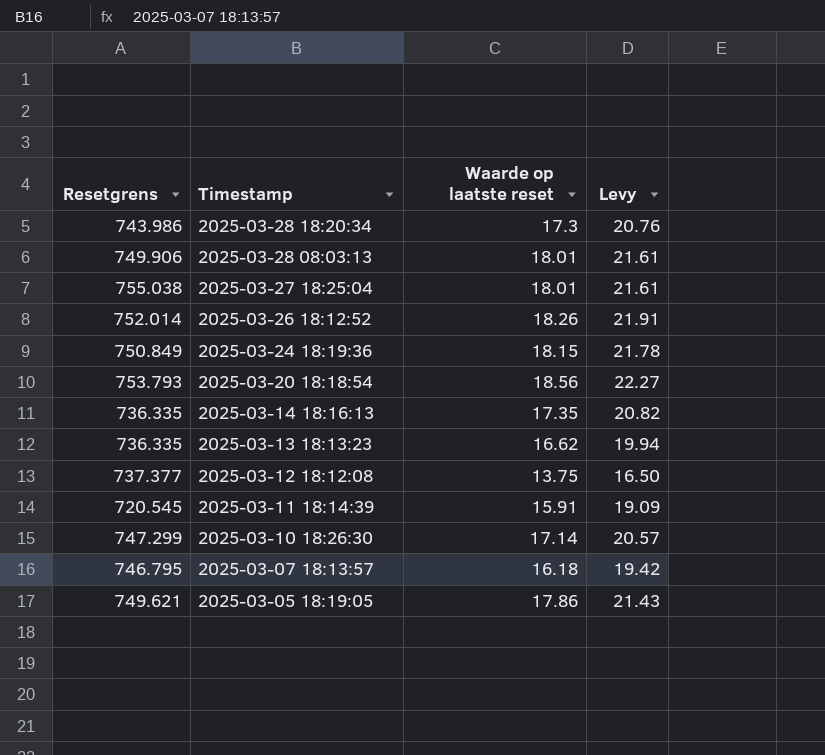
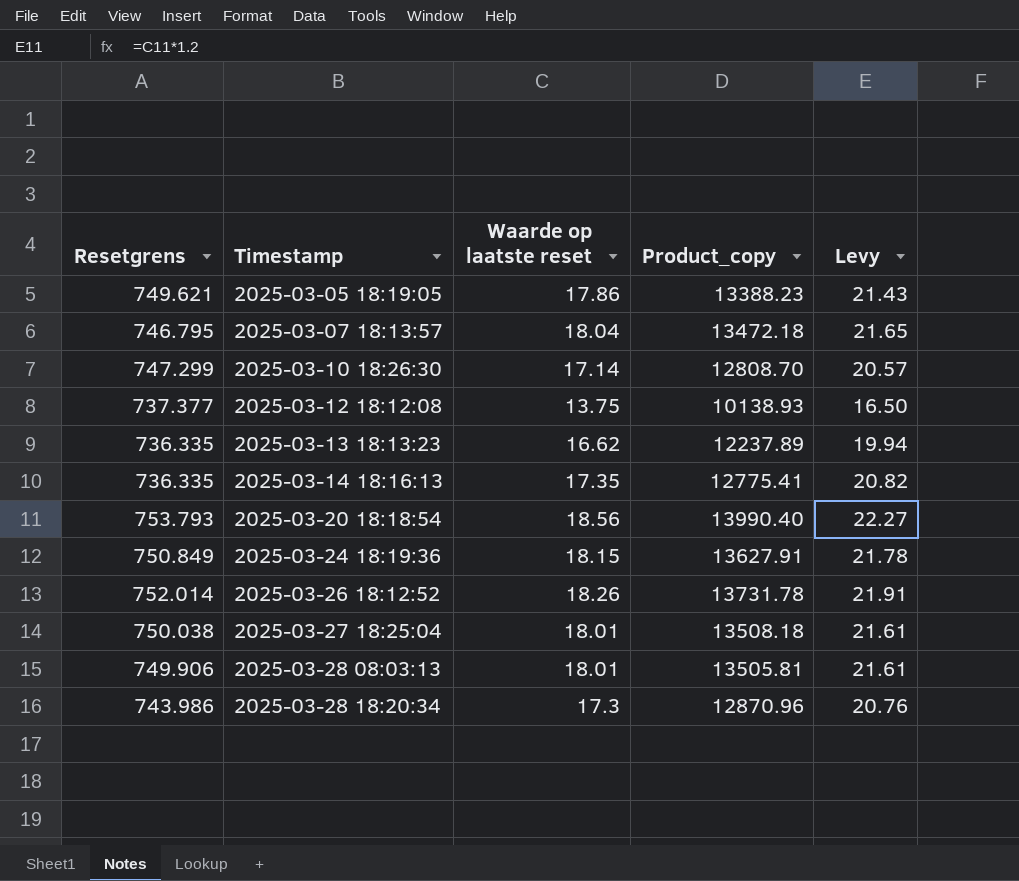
row order: Timestamp descending -> Timestamp ascending
column Product_copy | formula: none -> [Resetgrens] * [Waarde op laatste reset]
row 2025-03-11 18:14:39: 720.545 | 15.91 | 19.09 -> none
2025-03-07 18:13:57 | Waarde op laatste reset: 16.18 -> 18.04
2025-03-07 18:13:57 | Levy: 19.42 -> 21.65
2025-03-27 18:25:04 | Resetgrens: 755.038 -> 750.038

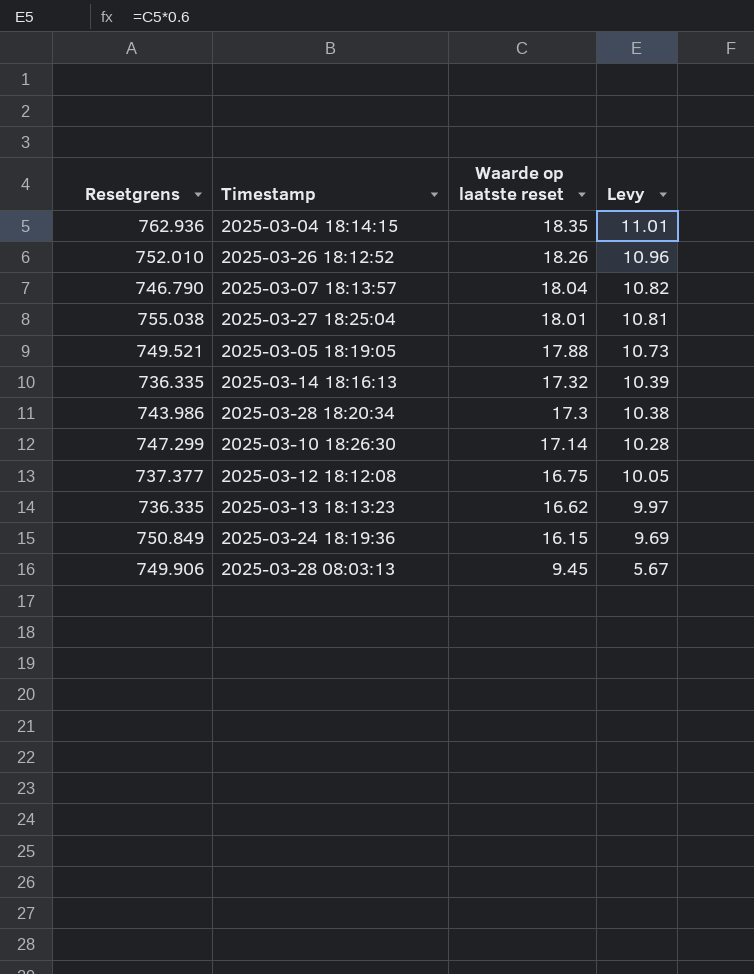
row order: Timestamp ascending -> Waarde op laatste reset descending
column Product_copy | formula: [Resetgrens] * [Waarde op laatste reset] -> none
column Levy | formula: [Waarde op laatste reset] * 1.2 -> [Waarde op laatste reset] * 0.6
row 2025-03-20 18:18:54: 753.793 | 18.56 | 13990.40 | 22.27 -> none
row 2025-03-04 18:14:15: none -> 762.936 | 18.35 | 11.01
2025-03-26 18:12:52 | Resetgrens: 752.014 -> 752.010
2025-03-07 18:13:57 | Resetgrens: 746.795 -> 746.790
2025-03-27 18:25:04 | Resetgrens: 750.038 -> 755.038
2025-03-05 18:19:05 | Resetgrens: 749.621 -> 749.521
2025-03-05 18:19:05 | Waarde op laatste reset: 17.86 -> 17.88
2025-03-14 18:16:13 | Waarde op laatste reset: 17.35 -> 17.32
2025-03-12 18:12:08 | Waarde op laatste reset: 13.75 -> 16.75
2025-03-24 18:19:36 | Waarde op laatste reset: 18.15 -> 16.15
2025-03-28 08:03:13 | Waarde op laatste reset: 18.01 -> 9.45

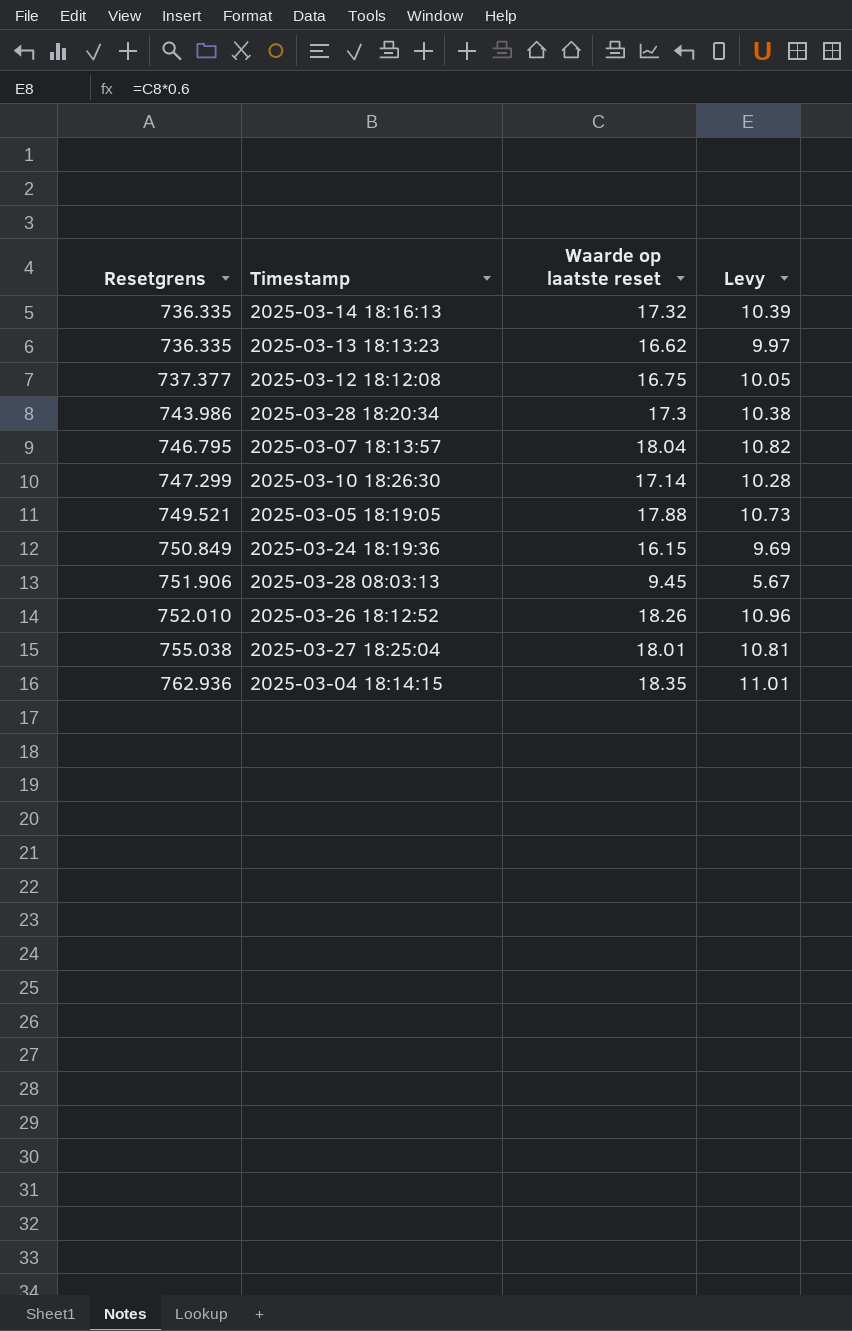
row order: Waarde op laatste reset descending -> Resetgrens ascending
2025-03-07 18:13:57 | Resetgrens: 746.790 -> 746.795
2025-03-28 08:03:13 | Resetgrens: 749.906 -> 751.906

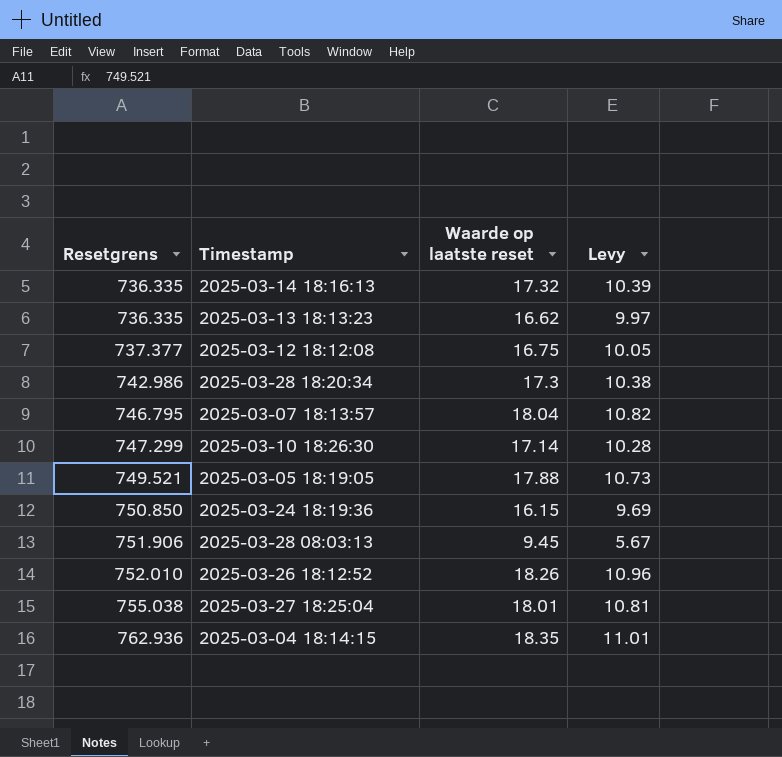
2025-03-28 18:20:34 | Resetgrens: 743.986 -> 742.986
2025-03-24 18:19:36 | Resetgrens: 750.849 -> 750.850

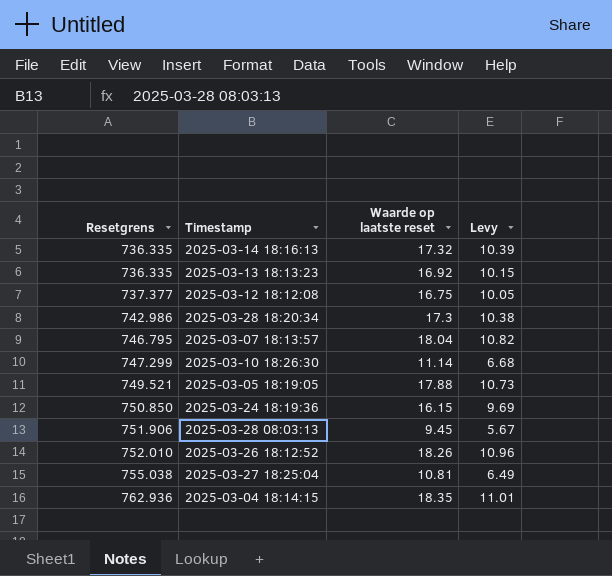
2025-03-13 18:13:23 | Waarde op laatste reset: 16.62 -> 16.92
2025-03-13 18:13:23 | Levy: 9.97 -> 10.15
2025-03-10 18:26:30 | Waarde op laatste reset: 17.14 -> 11.14
2025-03-10 18:26:30 | Levy: 10.28 -> 6.68
2025-03-27 18:25:04 | Waarde op laatste reset: 18.01 -> 10.81
2025-03-27 18:25:04 | Levy: 10.81 -> 6.49

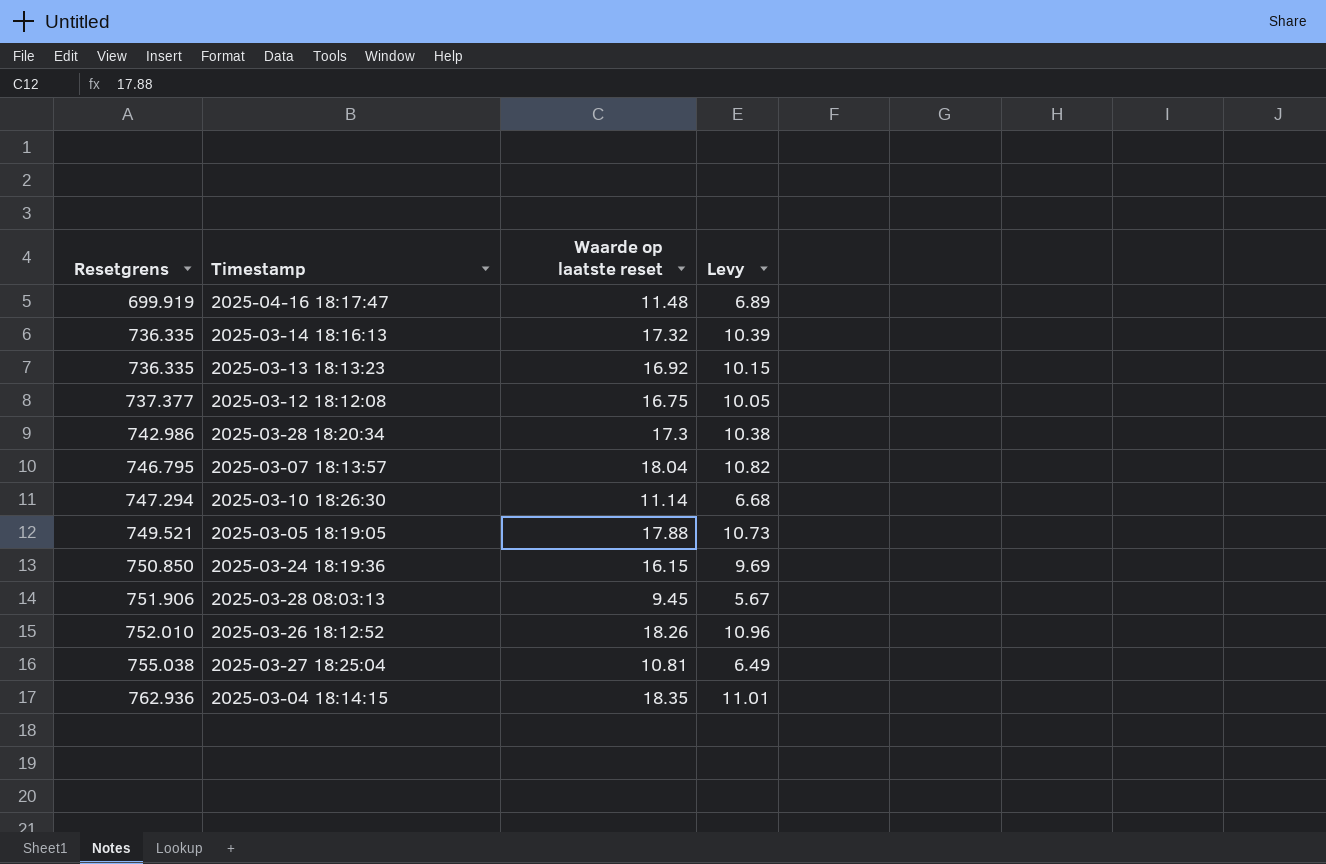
row 2025-04-16 18:17:47: none -> 699.919 | 11.48 | 6.89
2025-03-10 18:26:30 | Resetgrens: 747.299 -> 747.294

